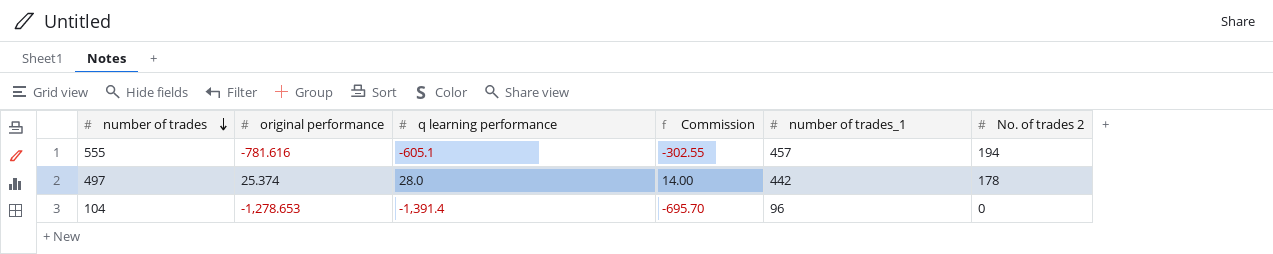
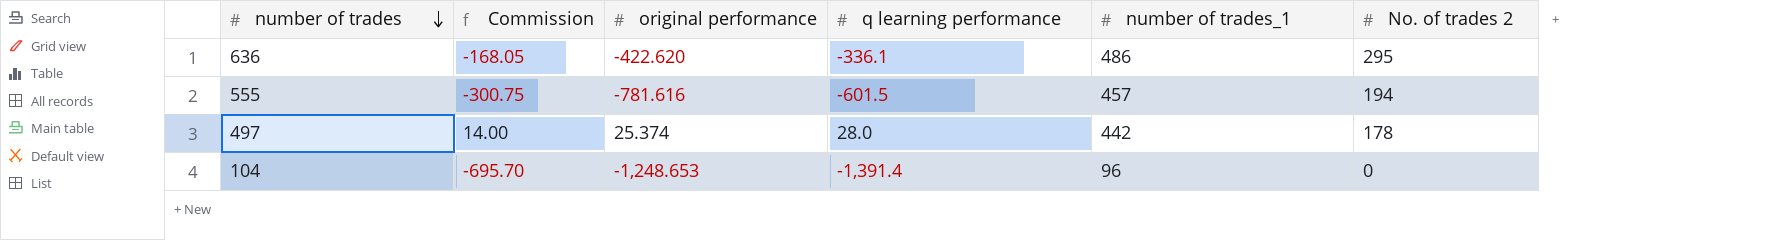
column Commission | position: 4 -> 2
row 636: none -> -168.05 | -422.620 | -336.1 | 486 | 295
555 | Commission: -302.55 -> -300.75
555 | q learning performance: -605.1 -> -601.5
104 | original performance: -1,278.653 -> -1,248.653

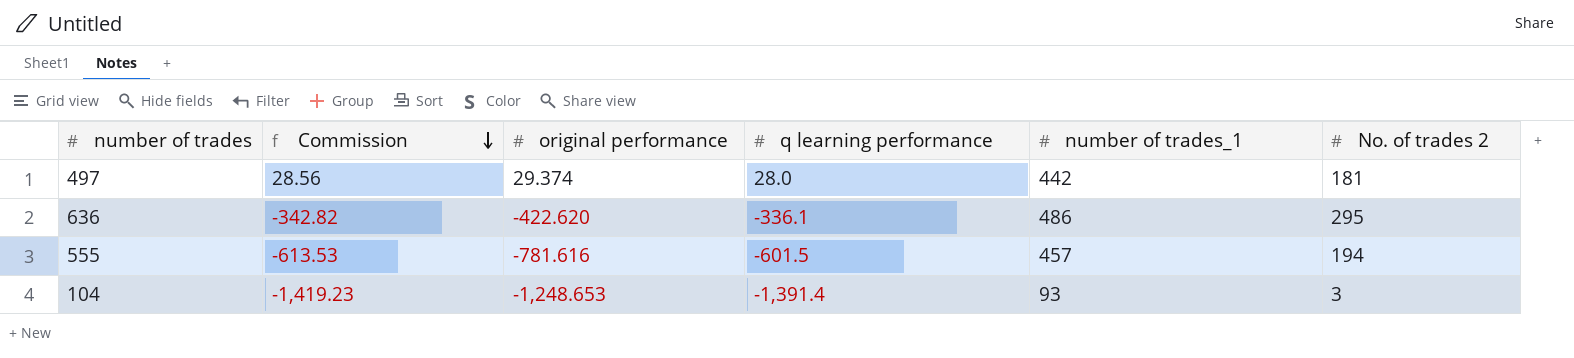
row order: number of trades descending -> Commission descending
column Commission | formula: [q learning performance] * 0.5 -> [q learning performance] * 1.02
497 | original performance: 25.374 -> 29.374
497 | No. of trades 2: 178 -> 181
104 | number of trades_1: 96 -> 93
104 | No. of trades 2: 0 -> 3

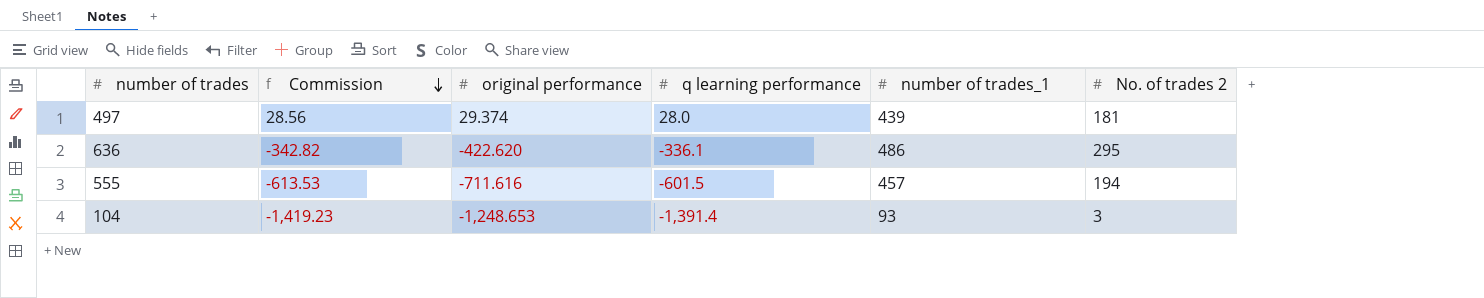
497 | number of trades_1: 442 -> 439
555 | original performance: -781.616 -> -711.616

